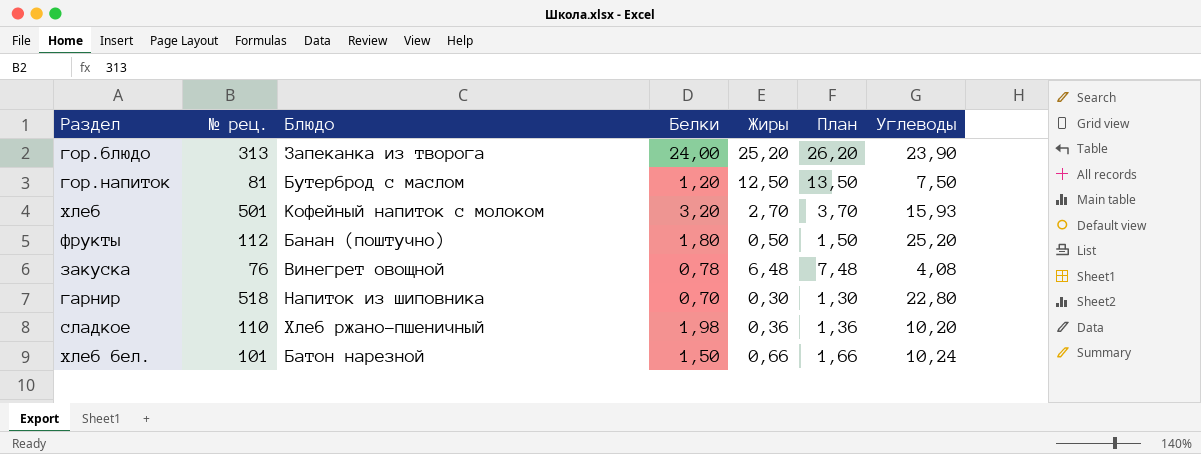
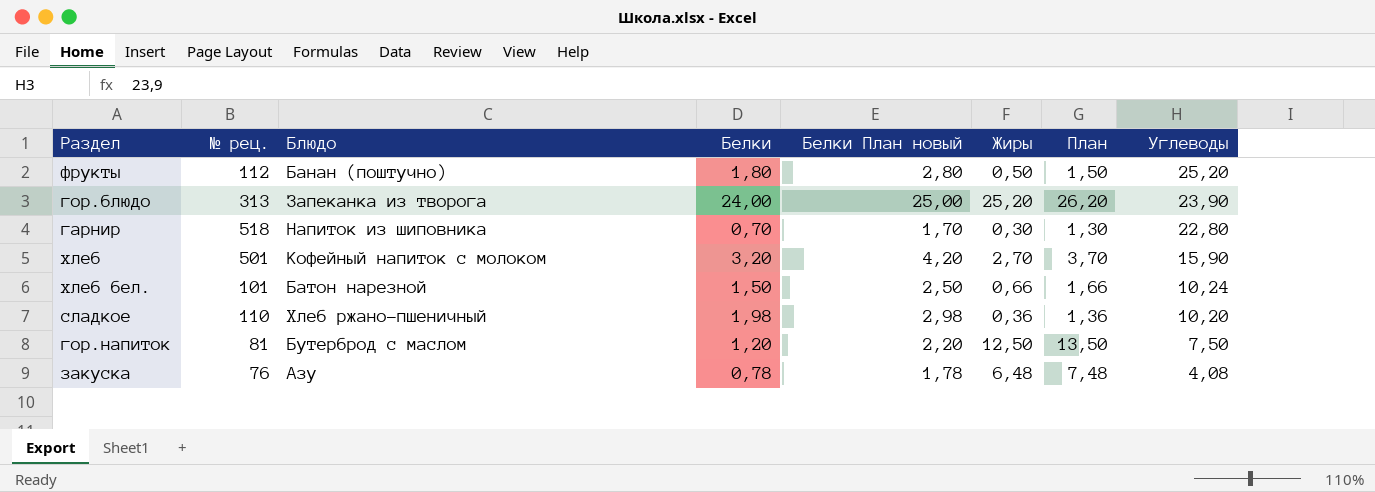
row order: none -> Углеводы descending
column Белки План новый | formula: none -> [Белки] + 1
хлеб | Углеводы: 15,93 -> 15,90
закуска | Блюдо: Винегрет овощной -> Азу

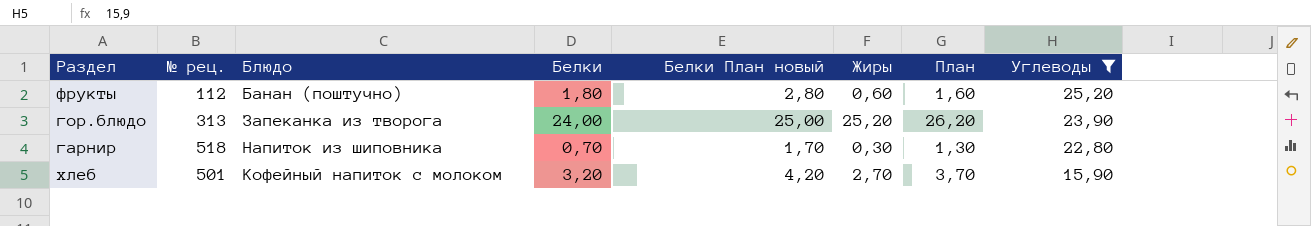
filter: none -> Углеводы >= 15,90
фрукты | Жиры: 0,50 -> 0,60
фрукты | План: 1,50 -> 1,60

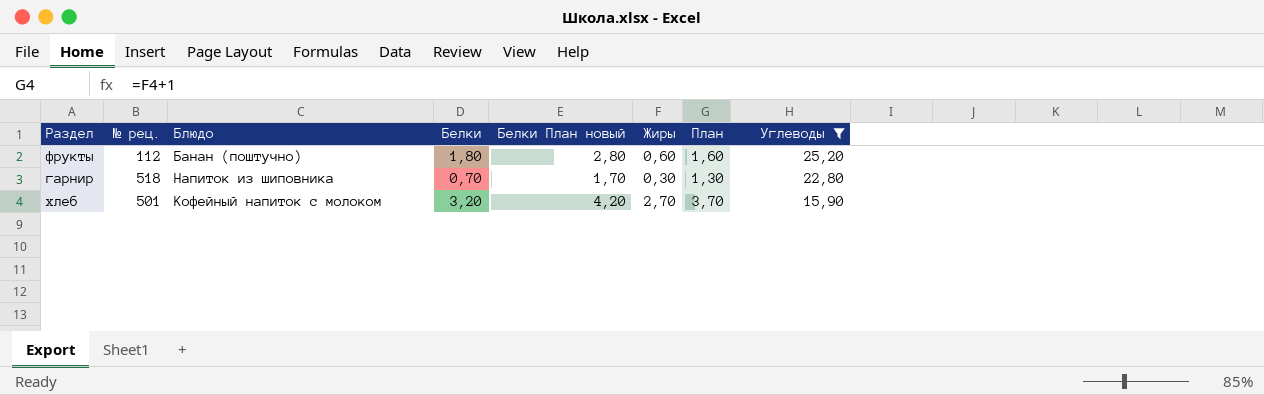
row гор.блюдо: 313 | Запеканка из творога | 24,00 | 25,00 | 25,20 | 26,20 | 23,90 -> none

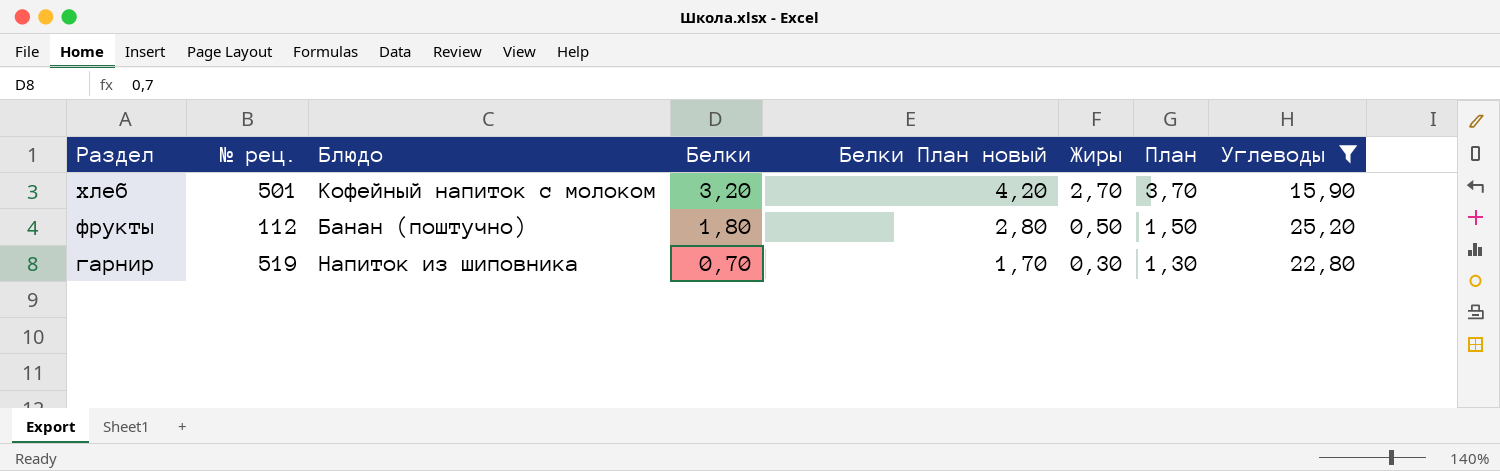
row order: Углеводы descending -> Раздел descending
фрукты | Жиры: 0,60 -> 0,50
фрукты | План: 1,60 -> 1,50
гарнир | № рец.: 518 -> 519

